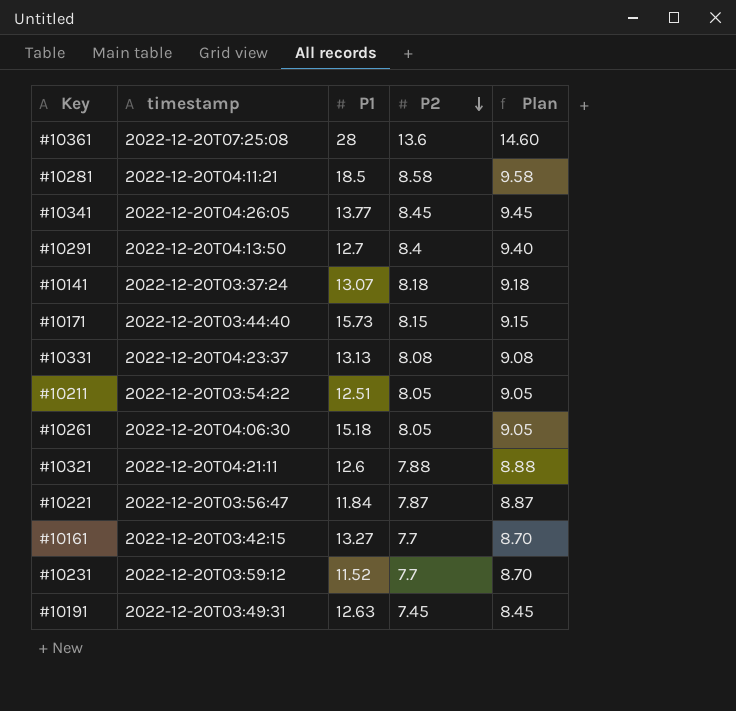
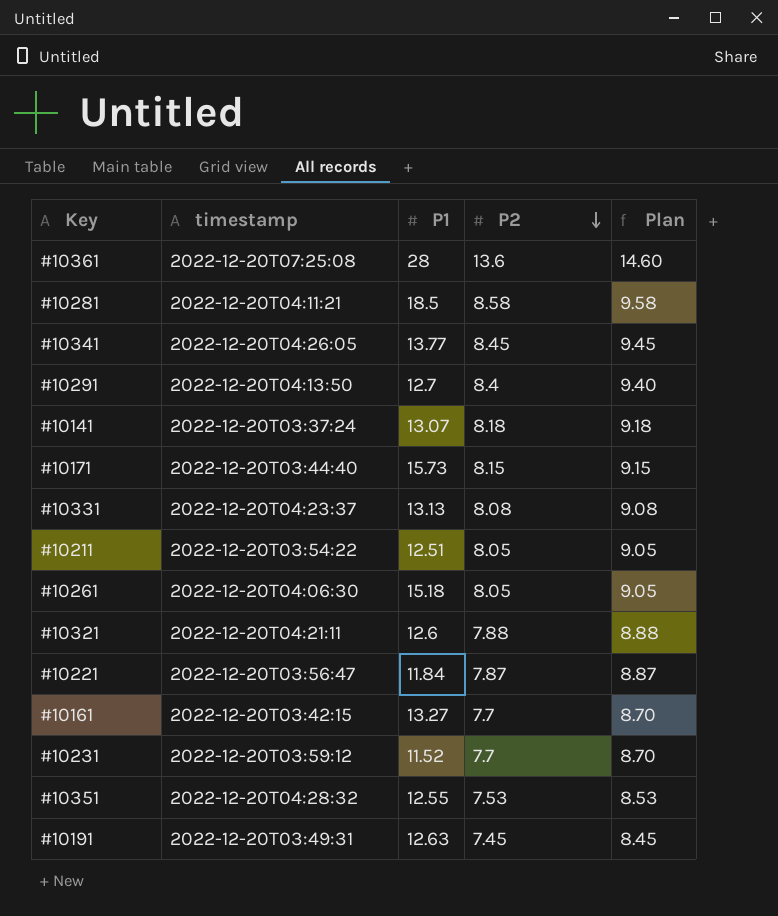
row #10351: none -> 2022-12-20T04:28:32 | 12.55 | 7.53 | 8.53

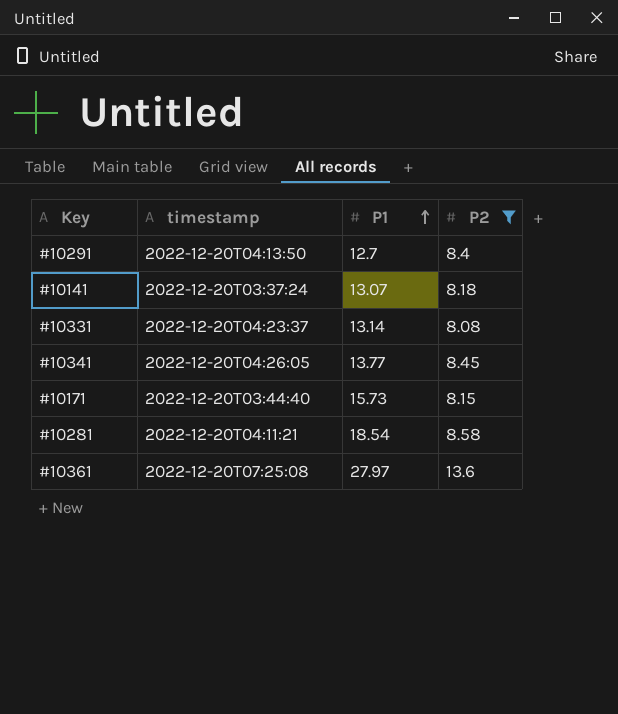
filter: none -> P2 >= 8.08
row order: P2 descending -> P1 ascending
column Plan | formula: [P2] + 1 -> none
#10331 | P1: 13.13 -> 13.14
#10281 | P1: 18.5 -> 18.54
#10361 | P1: 28 -> 27.97

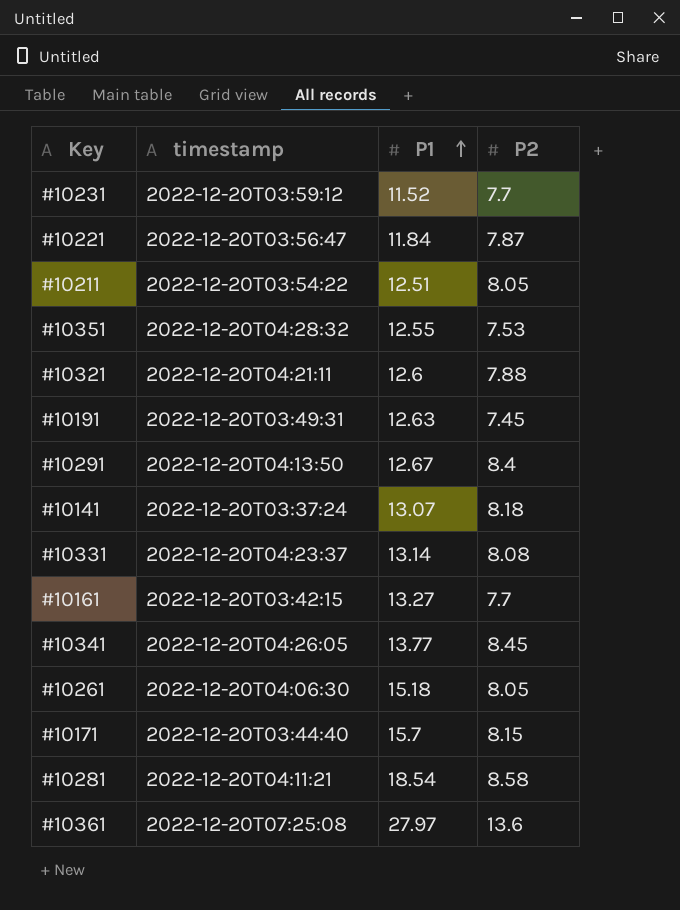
filter: P2 >= 8.08 -> none
#10291 | P1: 12.7 -> 12.67
#10171 | P1: 15.73 -> 15.7

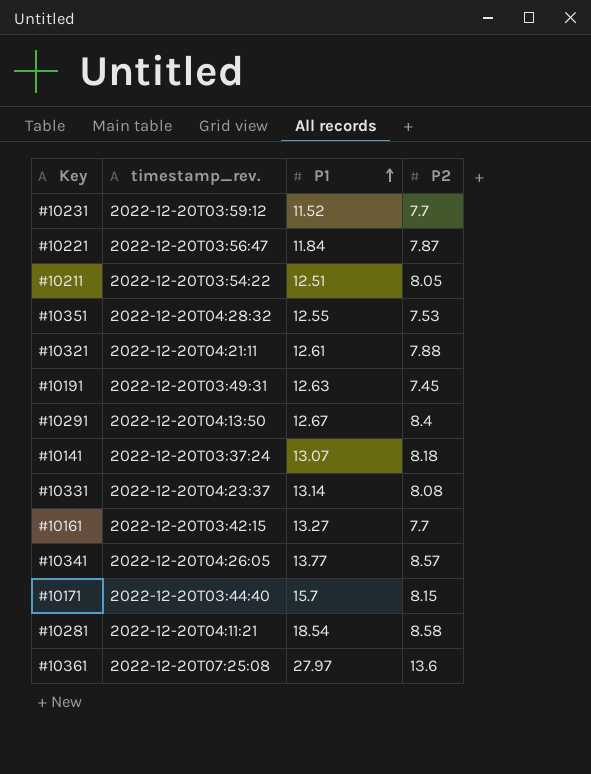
column name: timestamp -> timestamp_rev.
row #10261: 2022-12-20T04:06:30 | 15.18 | 8.05 -> none
#10321 | P1: 12.6 -> 12.61
#10341 | P2: 8.45 -> 8.57

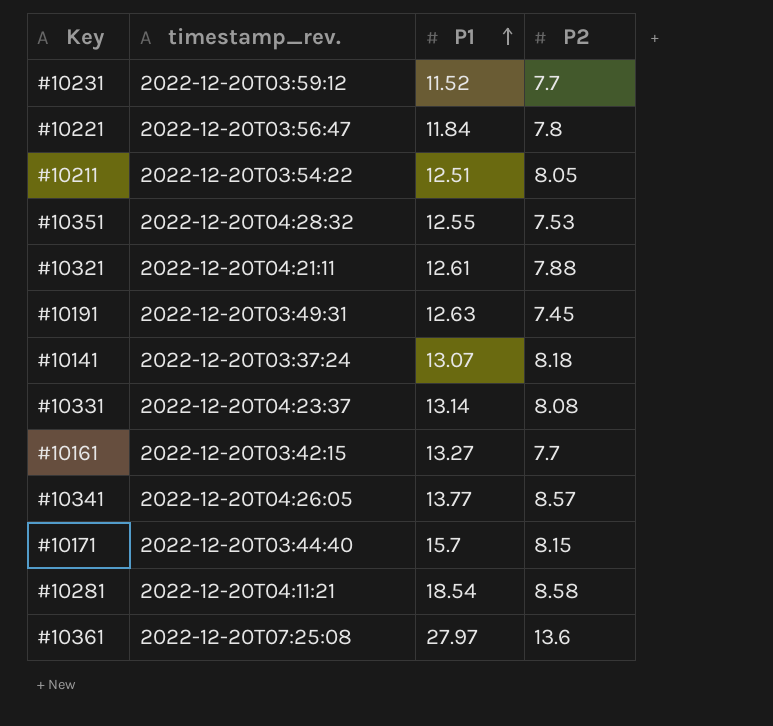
row #10291: 2022-12-20T04:13:50 | 12.67 | 8.4 -> none
#10221 | P2: 7.87 -> 7.8

